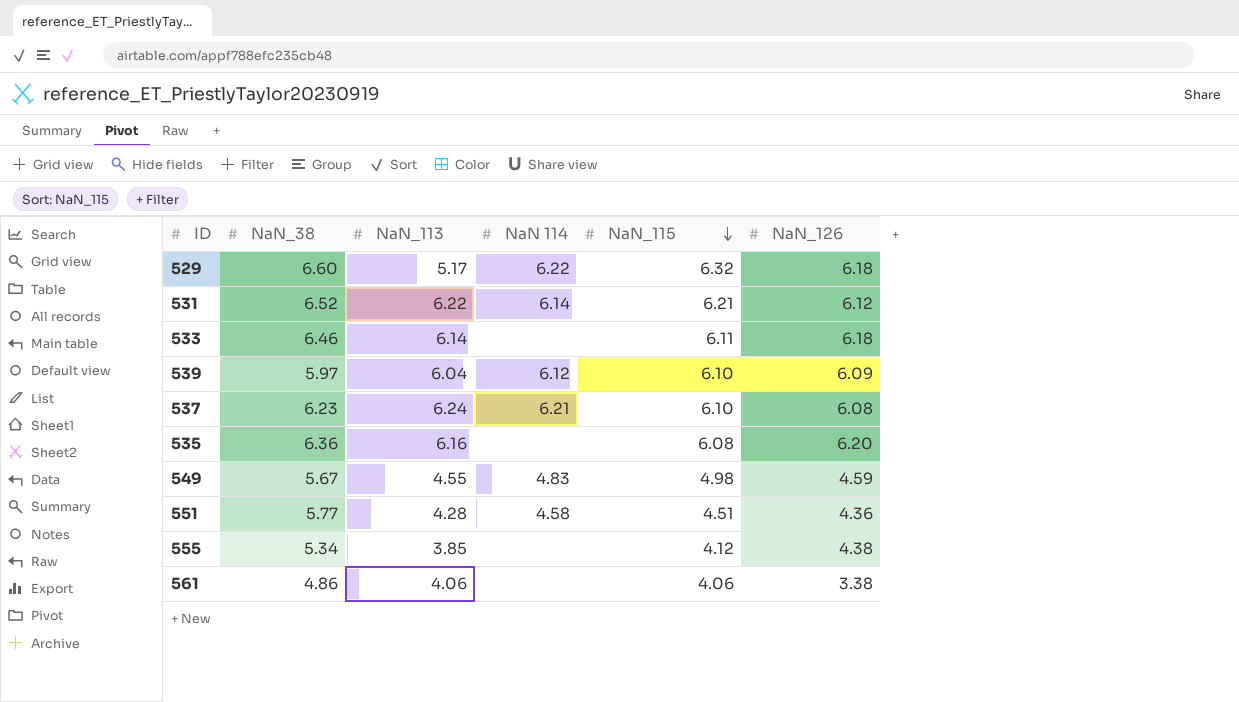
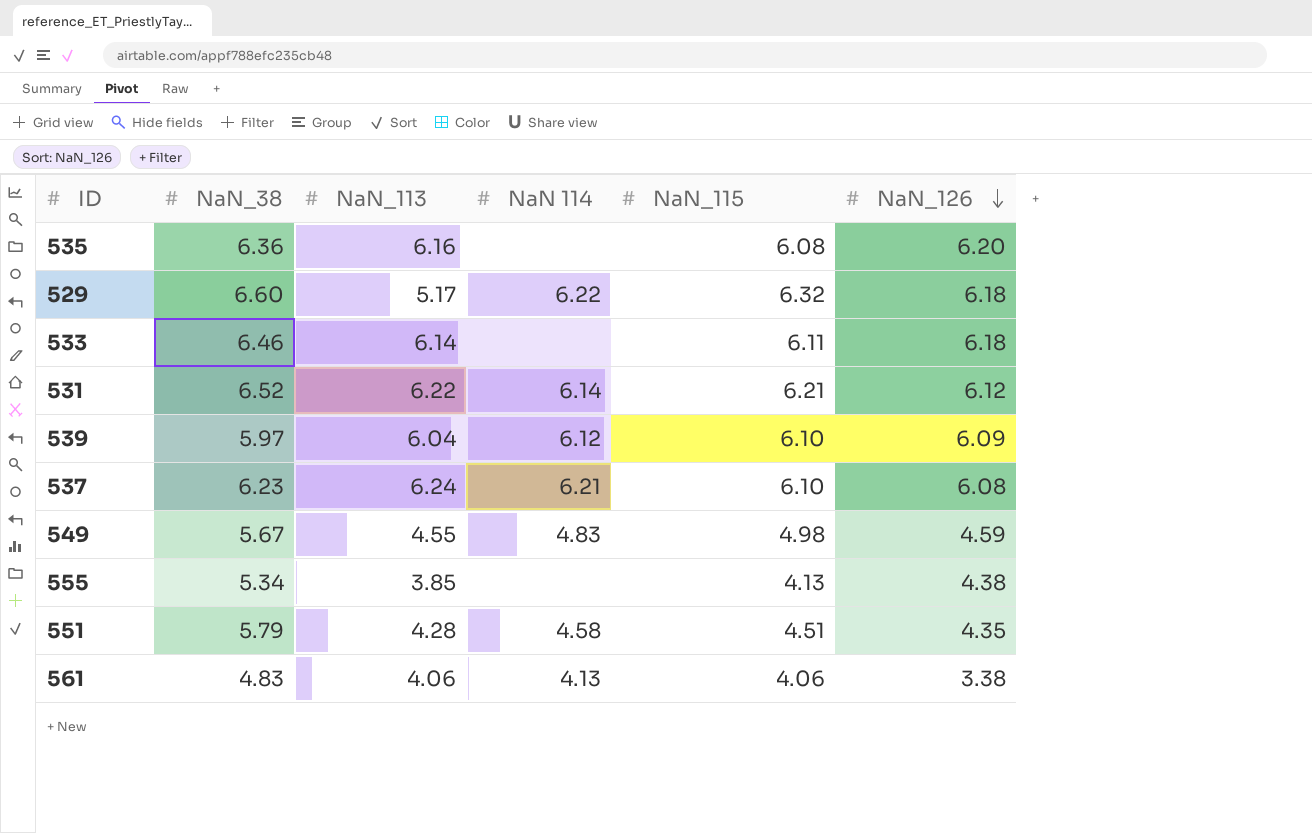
row order: NaN_115 descending -> NaN_126 descending
555 | NaN_115: 4.12 -> 4.13
551 | NaN_38: 5.77 -> 5.79
551 | NaN_126: 4.36 -> 4.35
561 | NaN_38: 4.86 -> 4.83
561 | NaN 114: none -> 4.13

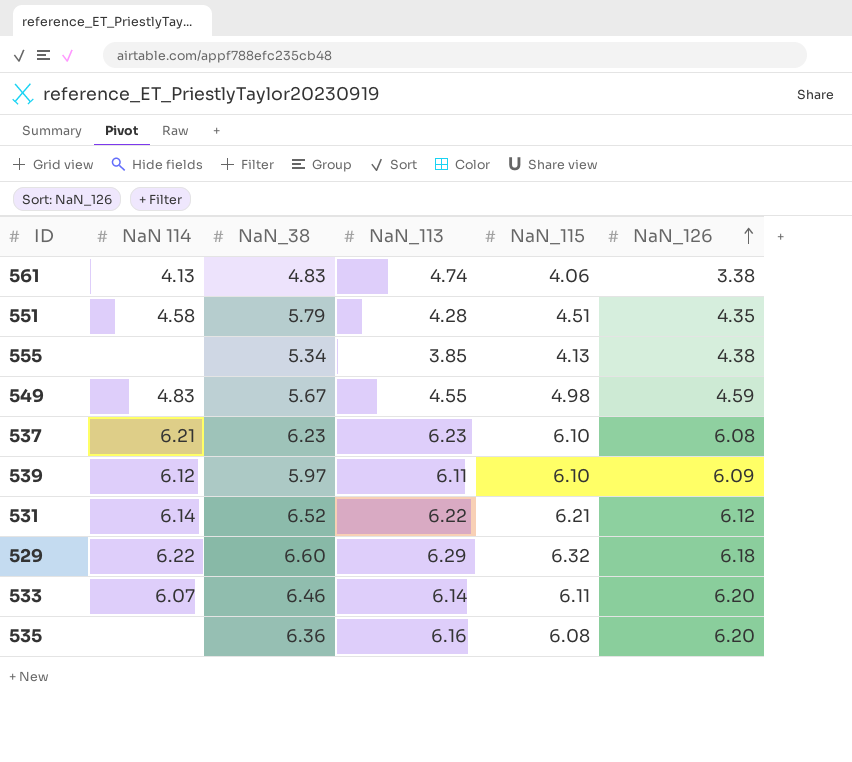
row order: NaN_126 descending -> NaN_126 ascending
column NaN 114 | position: 4 -> 2
561 | NaN_113: 4.06 -> 4.74
537 | NaN_113: 6.24 -> 6.23
539 | NaN_113: 6.04 -> 6.11
529 | NaN_113: 5.17 -> 6.29
533 | NaN 114: none -> 6.07
533 | NaN_126: 6.18 -> 6.20

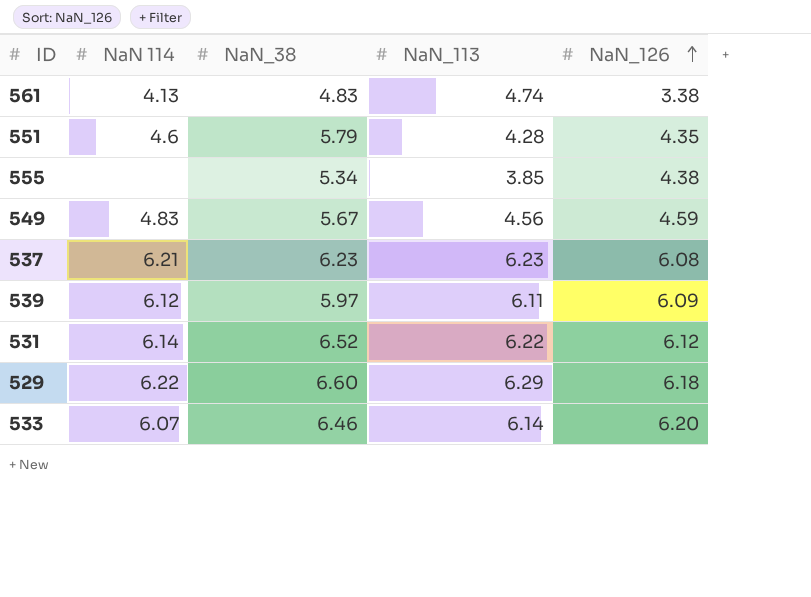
column NaN_115 | position: 5 -> none
row 535: none | 6.36 | 6.16 | 6.08 | 6.20 -> none
551 | NaN 114: 4.58 -> 4.6
549 | NaN_113: 4.55 -> 4.56

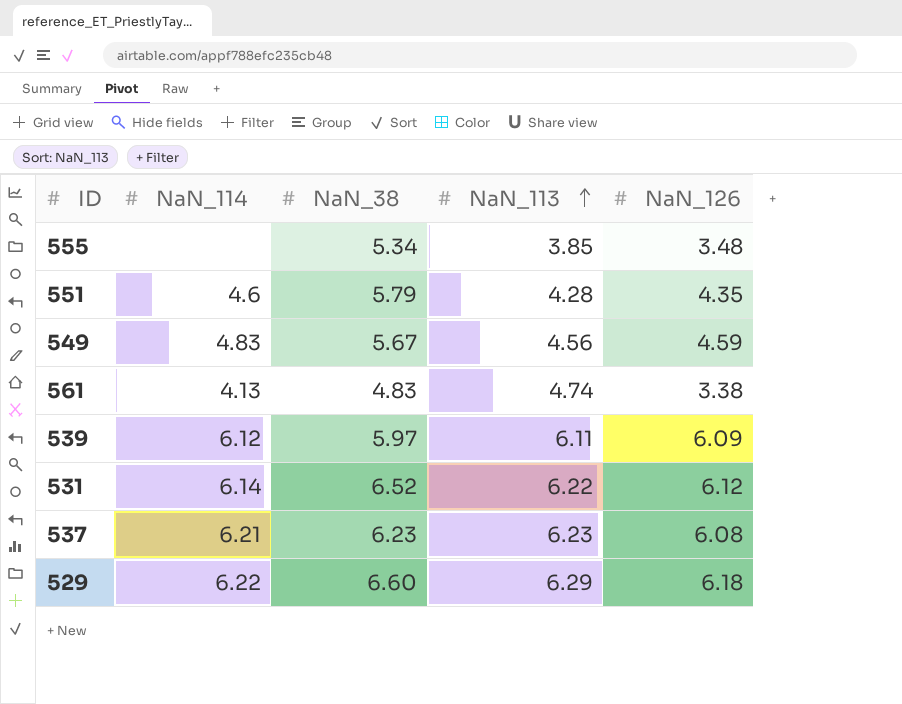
row order: NaN_126 ascending -> NaN_113 ascending
column name: NaN 114 -> NaN_114
row 533: 6.07 | 6.46 | 6.14 | 6.20 -> none
555 | NaN_126: 4.38 -> 3.48

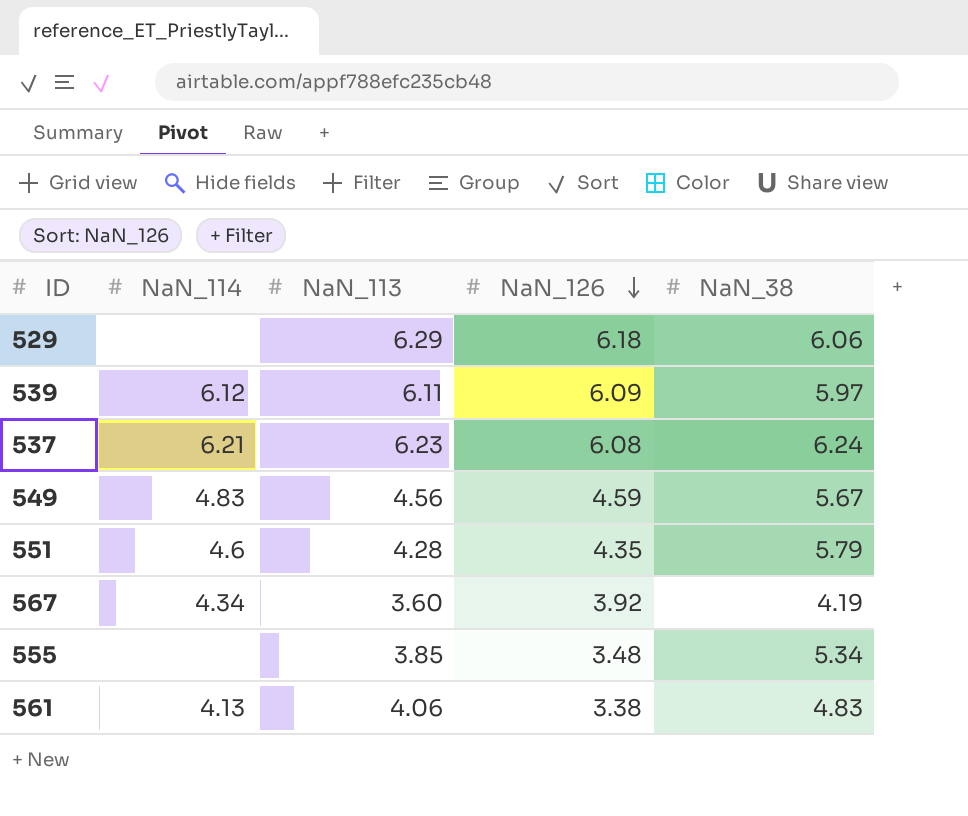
row order: NaN_113 ascending -> NaN_126 descending
column NaN_38 | position: 3 -> 5
row 531: 6.14 | 6.52 | 6.22 | 6.12 -> none
529 | NaN_114: 6.22 -> none
529 | NaN_38: 6.60 -> 6.06
537 | NaN_38: 6.23 -> 6.24
row 567: none -> 4.34 | 3.60 | 3.92 | 4.19
561 | NaN_113: 4.74 -> 4.06

